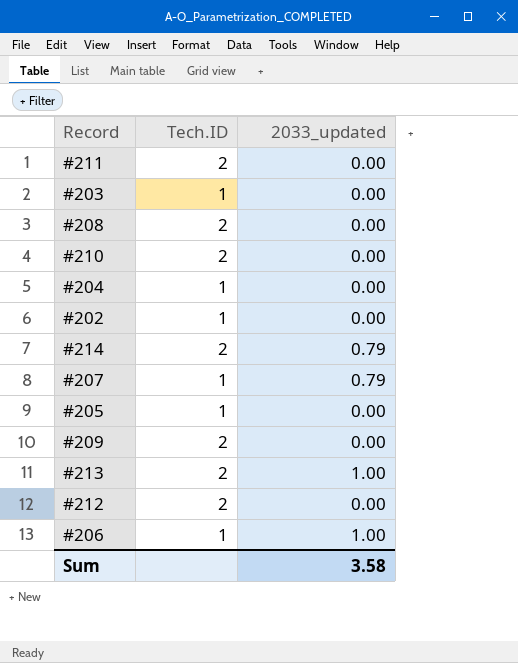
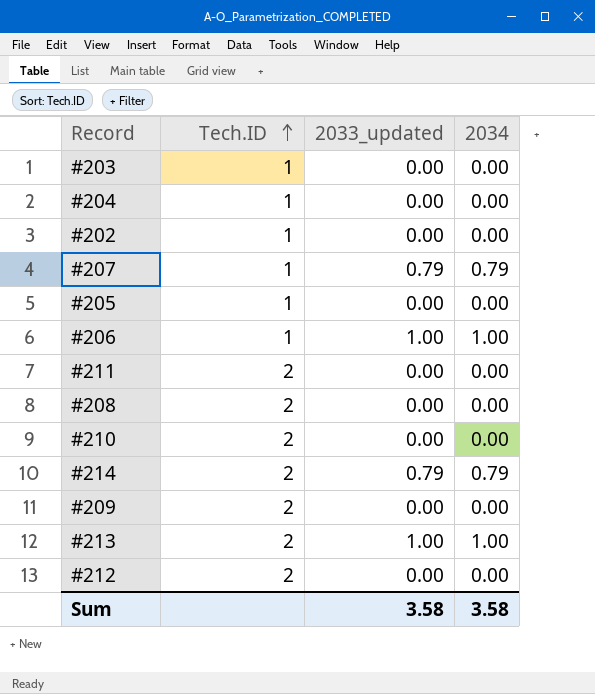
row order: none -> Tech.ID ascending
column 2034 | position: none -> 4

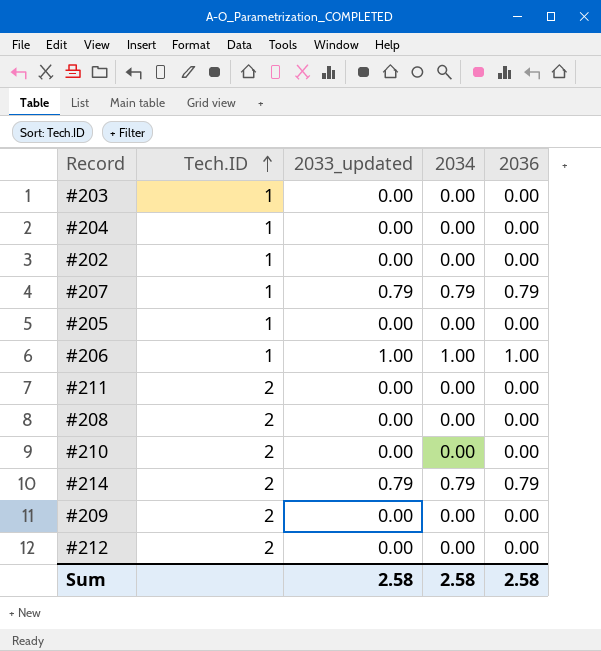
column 2036 | position: none -> 5
row #213: 2 | 1.00 | 1.00 -> none
Sum | 2033_updated: 3.58 -> 2.58
Sum | 2034: 3.58 -> 2.58

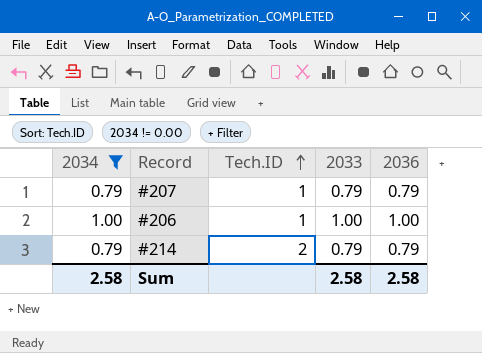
filter: none -> 2034 != 0.00
column 2034 | position: 4 -> 1
column name: 2033_updated -> 2033

